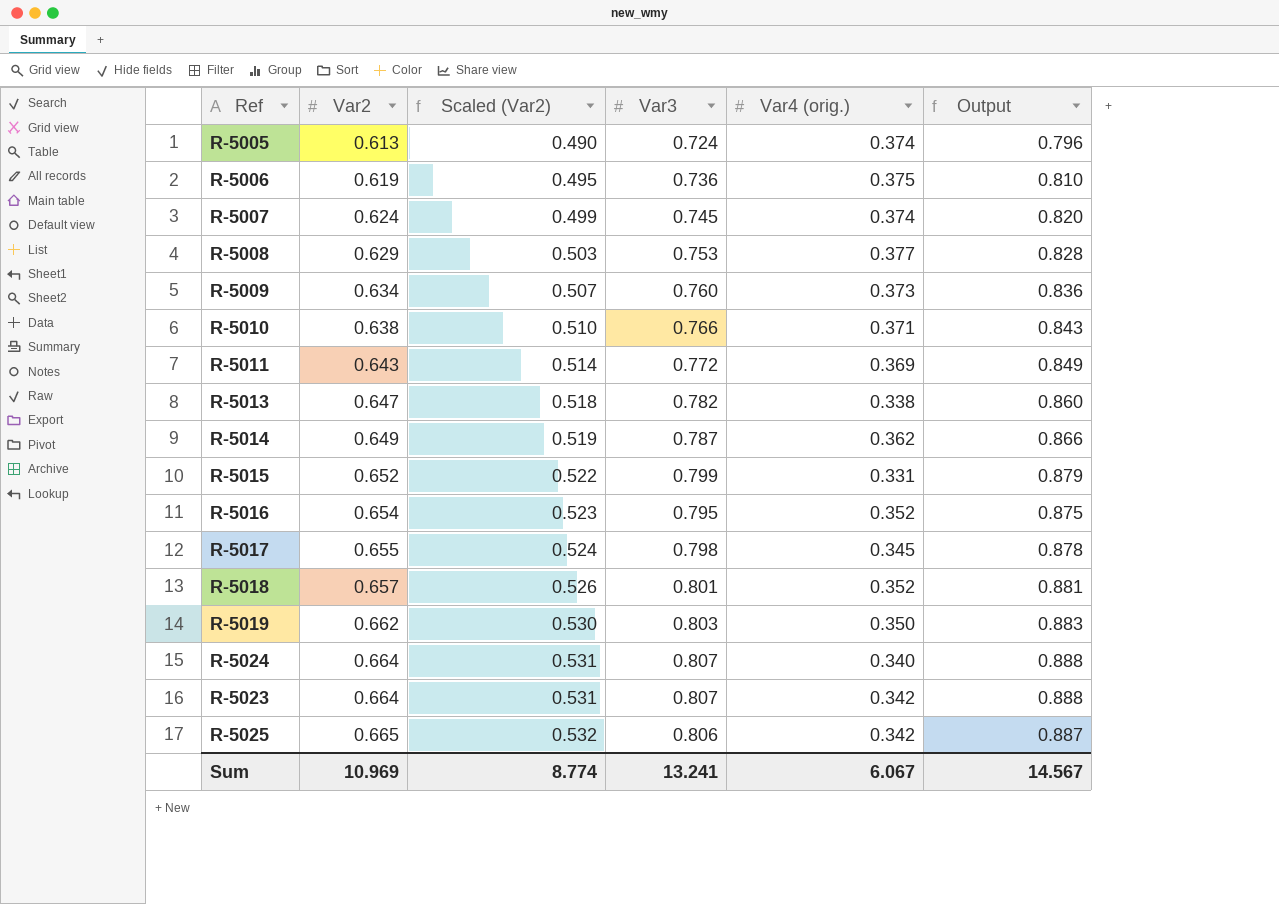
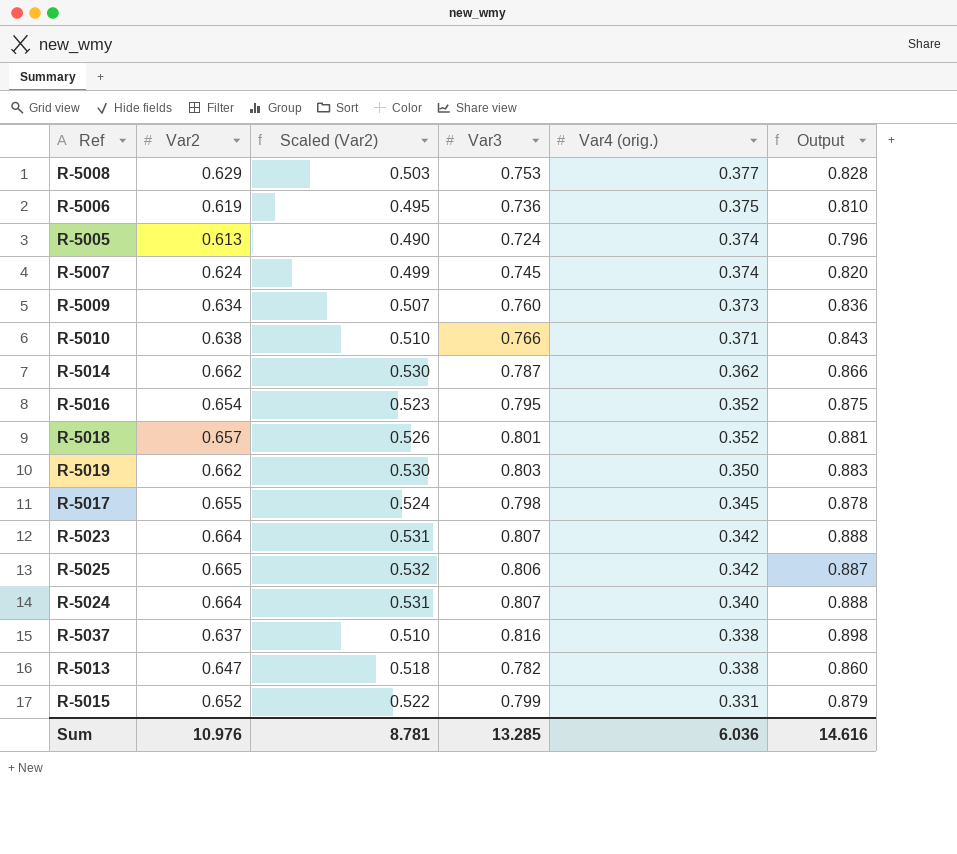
row order: Var2 ascending -> Var4 (orig.) descending
row R-5011: 0.643 | 0.514 | 0.772 | 0.369 | 0.849 -> none
R-5014 | Var2: 0.649 -> 0.662
R-5014 | Scaled (Var2): 0.519 -> 0.530
row R-5037: none -> 0.637 | 0.510 | 0.816 | 0.338 | 0.898
Sum | Var2: 10.969 -> 10.976
Sum | Scaled (Var2): 8.774 -> 8.781
Sum | Var3: 13.241 -> 13.285
Sum | Var4 (orig.): 6.067 -> 6.036
Sum | Output: 14.567 -> 14.616

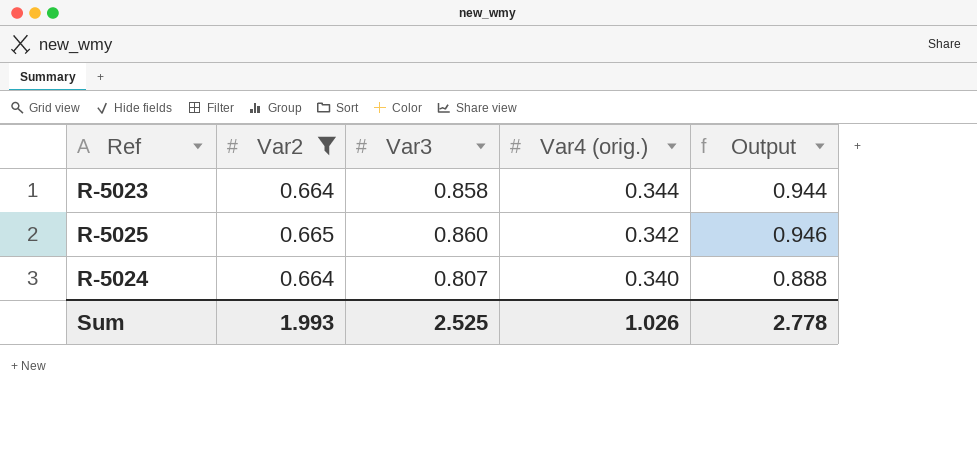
filter: none -> Var2 >= 0.664
column Scaled (Var2) | formula: [Var2] * 0.8 -> none
R-5023 | Var3: 0.807 -> 0.858
R-5023 | Var4 (orig.): 0.342 -> 0.344
R-5023 | Output: 0.888 -> 0.944
R-5025 | Var3: 0.806 -> 0.860
R-5025 | Output: 0.887 -> 0.946
Sum | Var2: 10.976 -> 1.993
Sum | Var3: 13.285 -> 2.525
Sum | Var4 (orig.): 6.036 -> 1.026
Sum | Output: 14.616 -> 2.778

